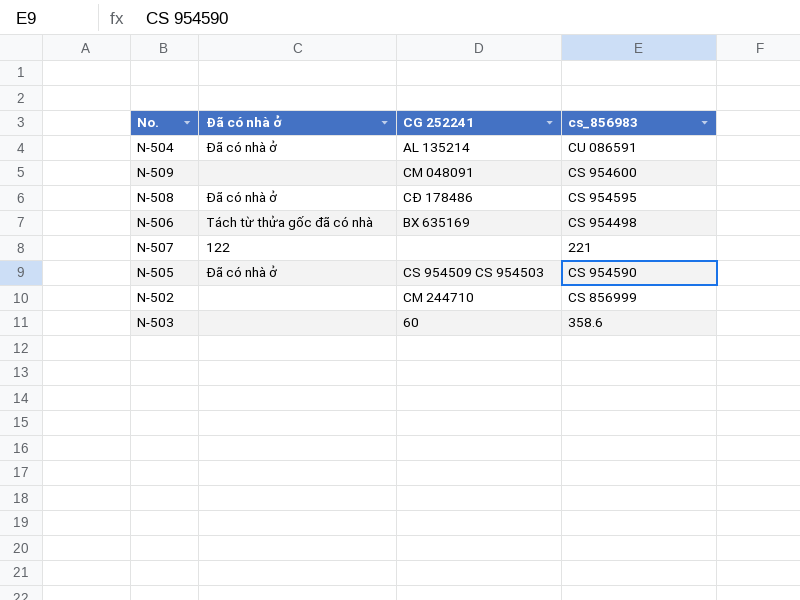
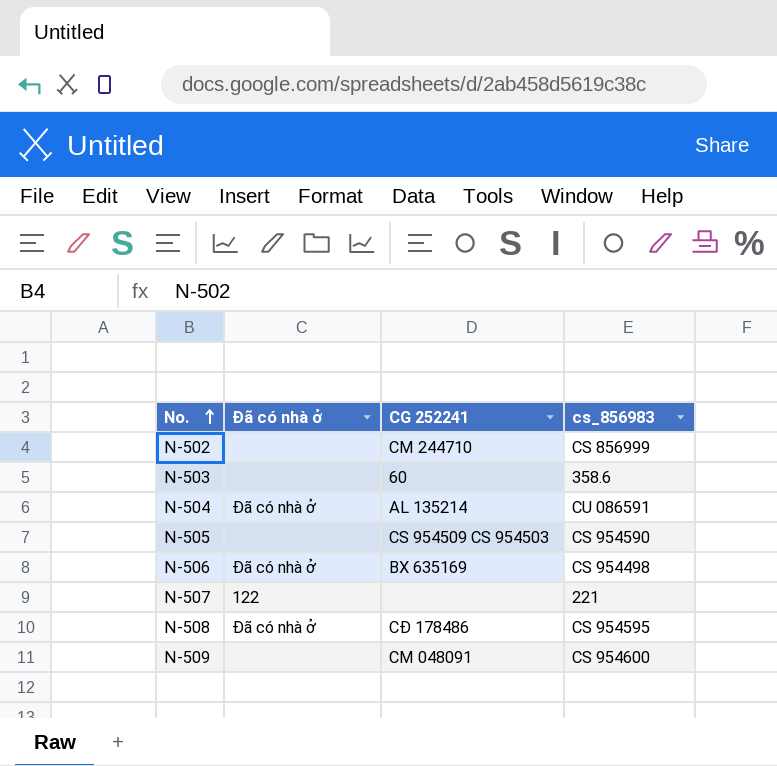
row order: none -> No. ascending
N-505 | Đã có nhà ở: Đã có nhà ở -> none
N-506 | Đã có nhà ở: Tách từ thửa gốc đã có nhà -> Đã có nhà ở

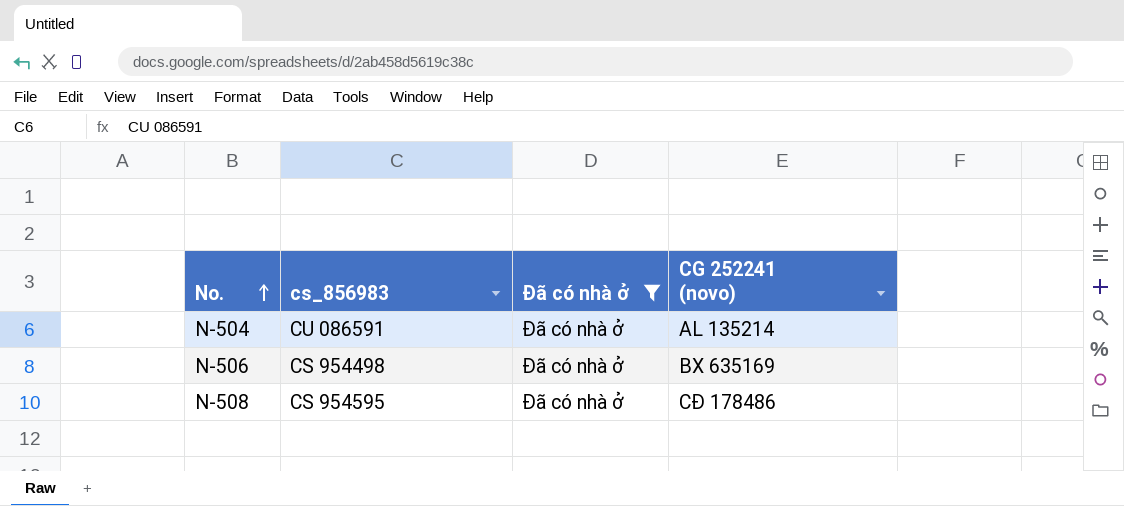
filter: none -> Đã có nhà ở = Đã có nhà ở
column cs_856983 | position: 4 -> 2
column name: CG 252241 -> CG 252241 (novo)

